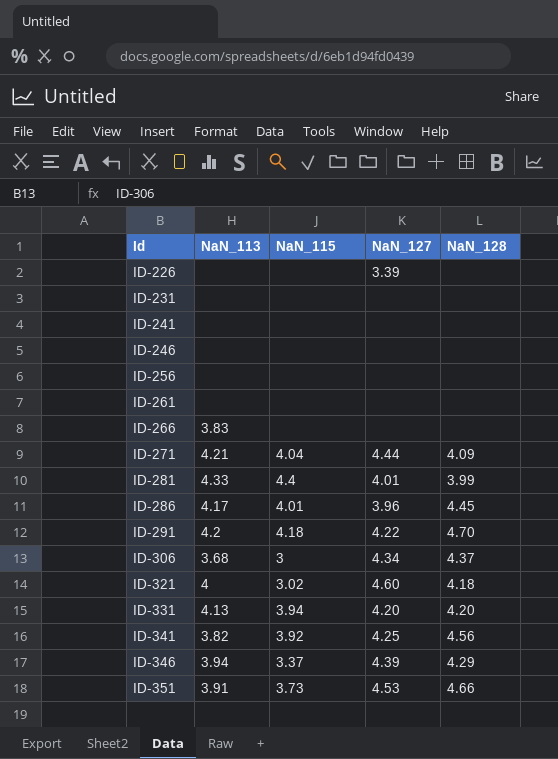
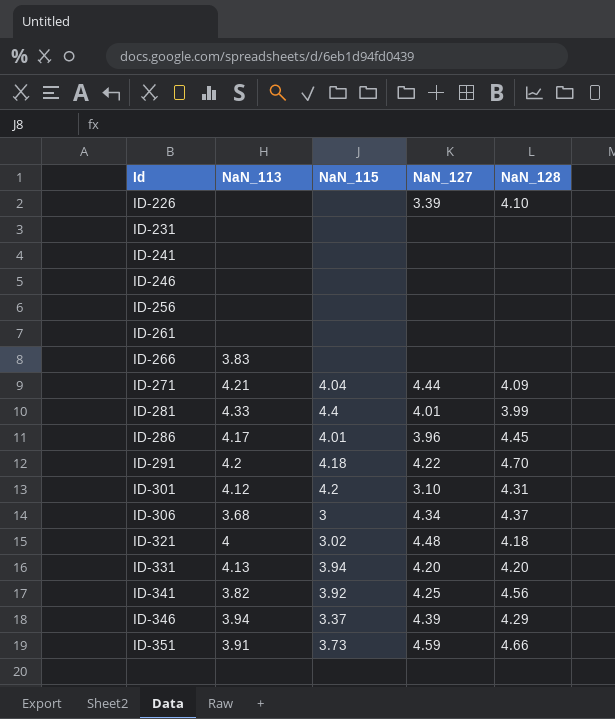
ID-226 | NaN_128: none -> 4.10
row ID-301: none -> 4.12 | 4.2 | 3.10 | 4.31
ID-321 | NaN_127: 4.60 -> 4.48
ID-351 | NaN_127: 4.53 -> 4.59

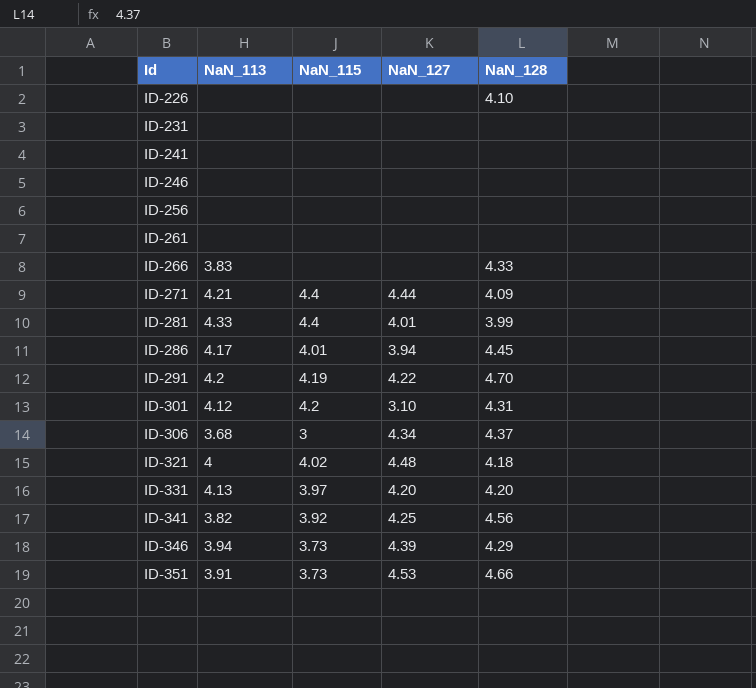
ID-226 | NaN_127: 3.39 -> none
ID-266 | NaN_128: none -> 4.33
ID-271 | NaN_115: 4.04 -> 4.4
ID-286 | NaN_127: 3.96 -> 3.94
ID-291 | NaN_115: 4.18 -> 4.19
ID-321 | NaN_115: 3.02 -> 4.02
ID-331 | NaN_115: 3.94 -> 3.97
ID-346 | NaN_115: 3.37 -> 3.73
ID-351 | NaN_127: 4.59 -> 4.53

